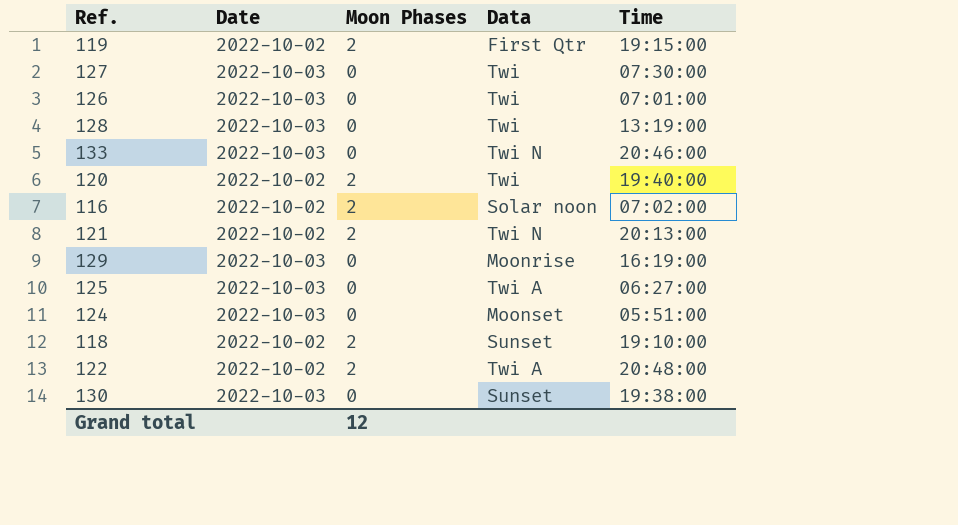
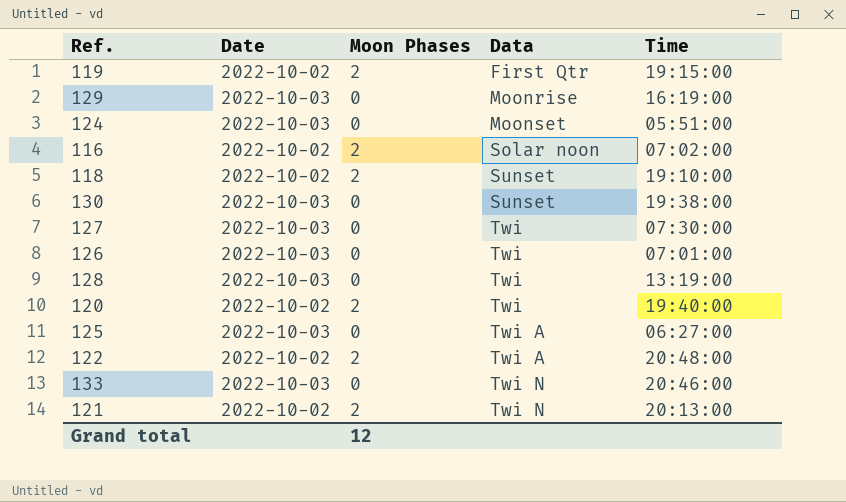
row order: none -> Data ascending

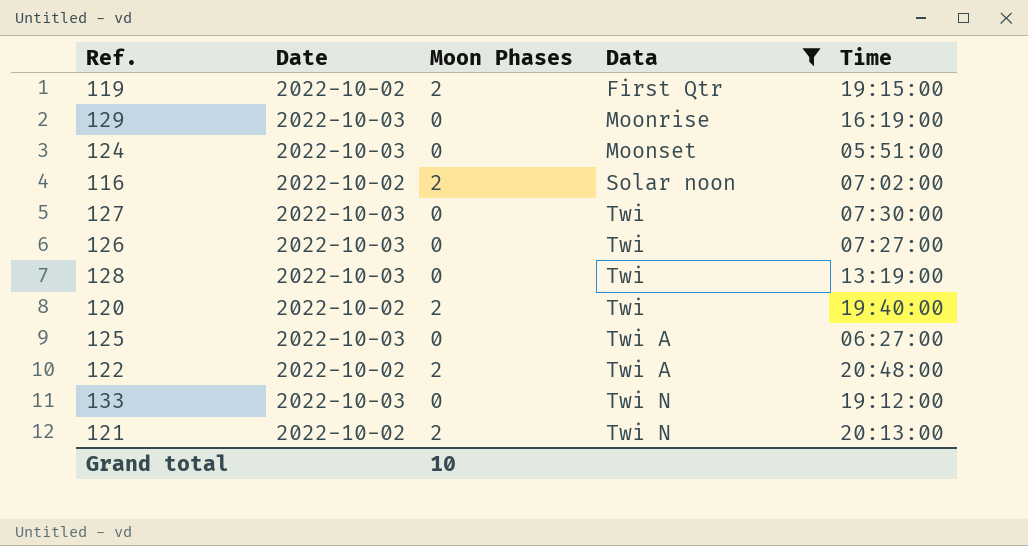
filter: none -> Data != Sunset
126 | Time: 07:01:00 -> 07:27:00
133 | Time: 20:46:00 -> 19:12:00
Grand total | Moon Phases: 12 -> 10

